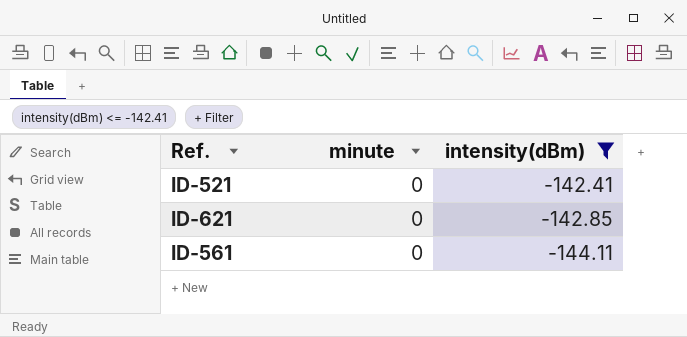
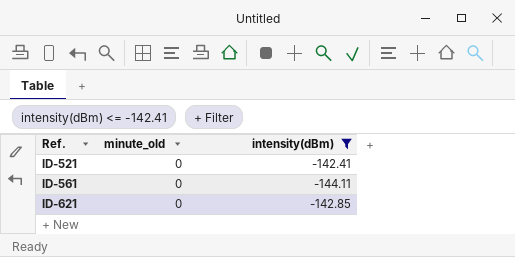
row order: intensity(dBm) descending -> Ref. ascending
column name: minute -> minute_old

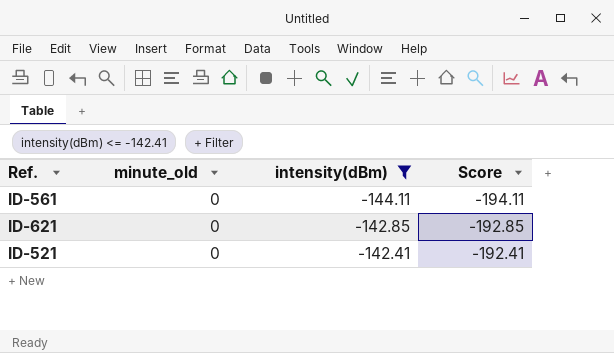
row order: Ref. ascending -> intensity(dBm) ascending
column Score | formula: none -> [intensity(dBm)] - 50

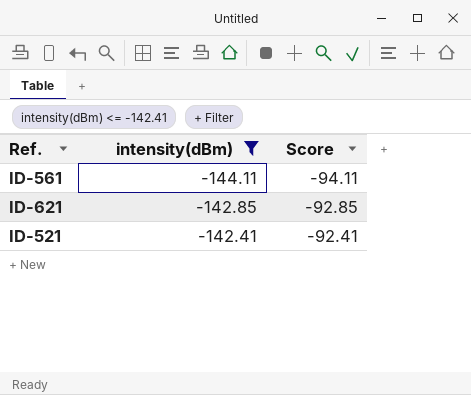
column minute_old | position: 2 -> none
column Score | formula: [intensity(dBm)] - 50 -> [intensity(dBm)] + 50

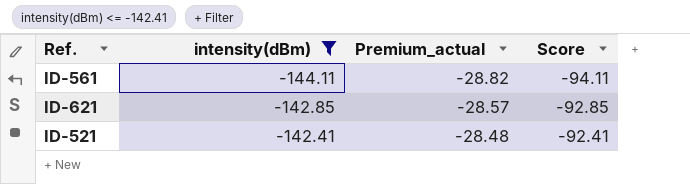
column Premium_actual | formula: none -> [intensity(dBm)] * 0.2

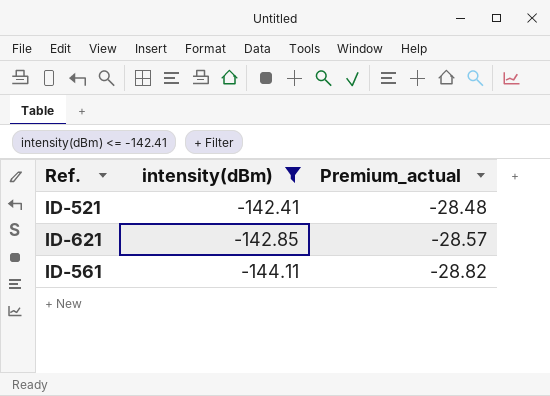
row order: intensity(dBm) ascending -> intensity(dBm) descending
column Score | formula: [intensity(dBm)] + 50 -> none

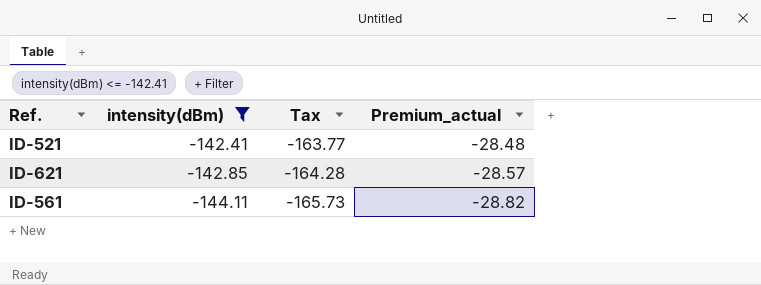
column Tax | formula: none -> [intensity(dBm)] * 1.15

